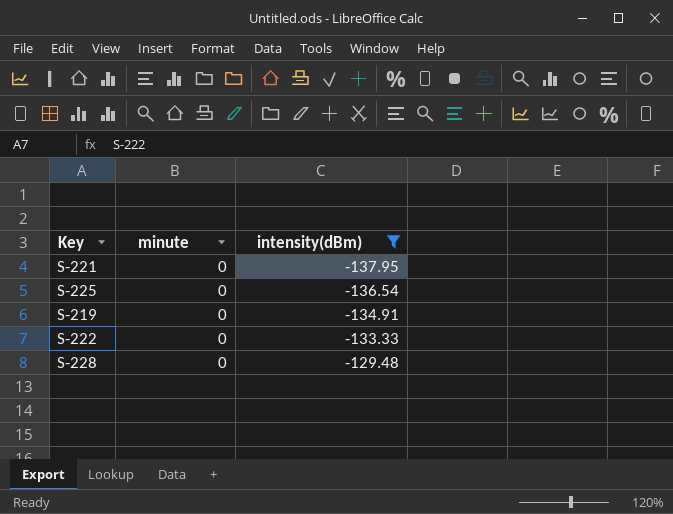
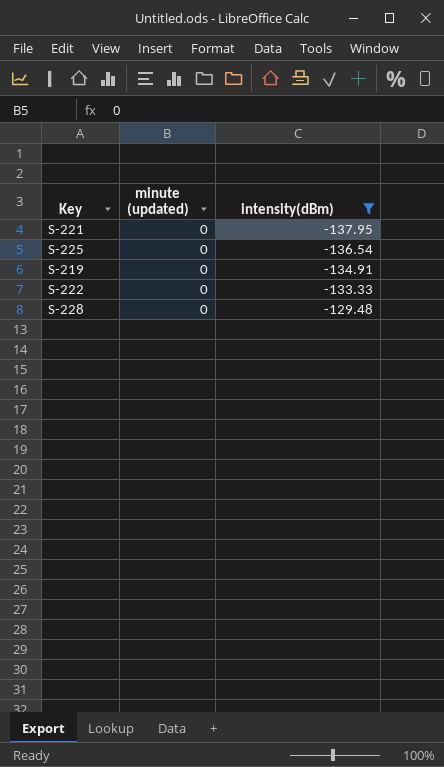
column name: minute -> minute (updated)

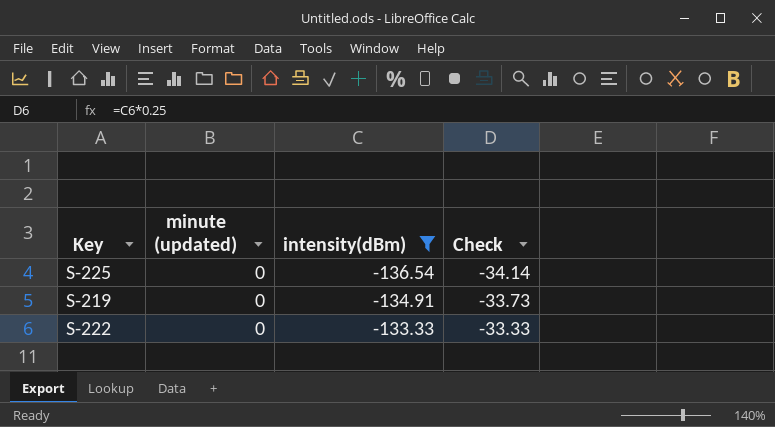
column Check | formula: none -> [intensity(dBm)] * 0.25
row S-221: 0 | -137.95 -> none
row S-228: 0 | -129.48 -> none

